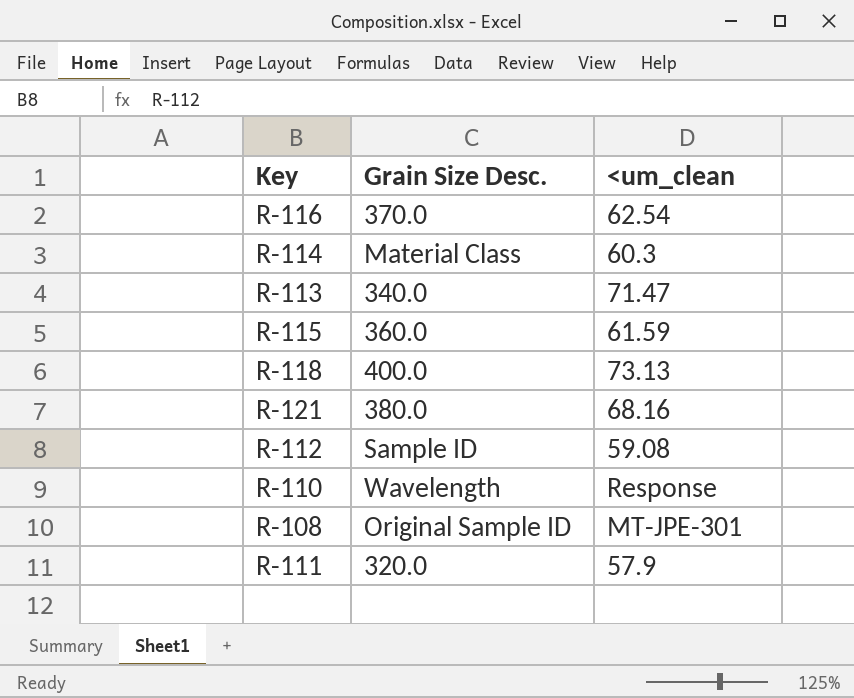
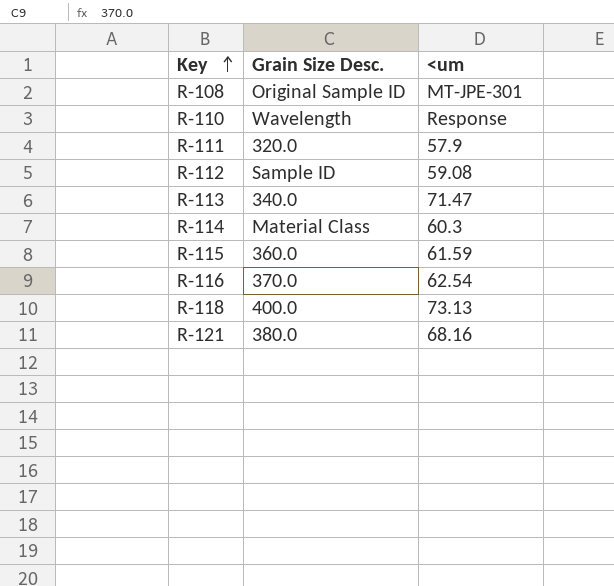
row order: none -> Key ascending
column name: <um_clean -> <um

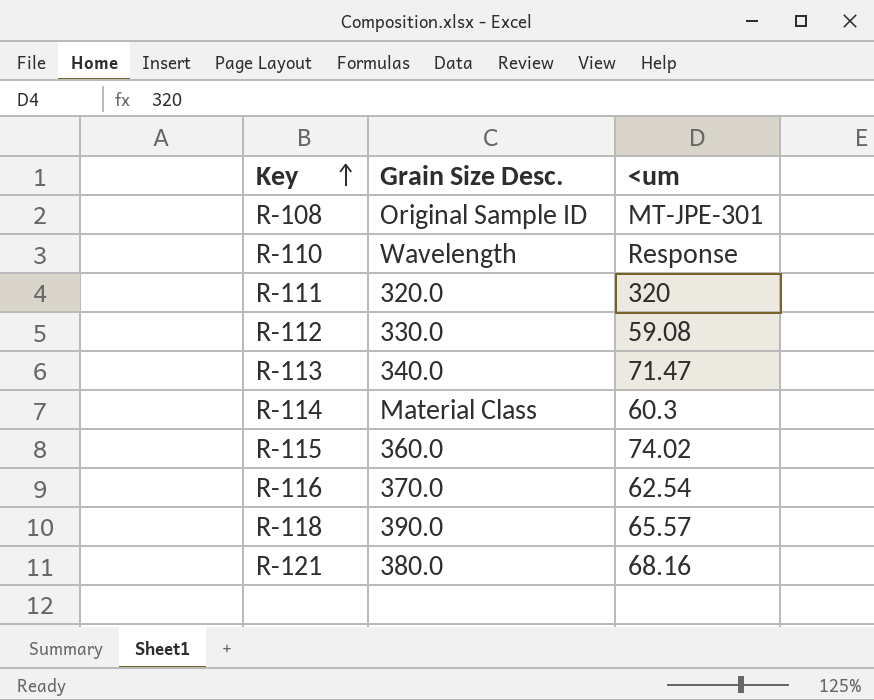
R-111 | <um: 57.9 -> 320
R-112 | Grain Size Desc.: Sample ID -> 330.0
R-115 | <um: 61.59 -> 74.02
R-118 | Grain Size Desc.: 400.0 -> 390.0
R-118 | <um: 73.13 -> 65.57

